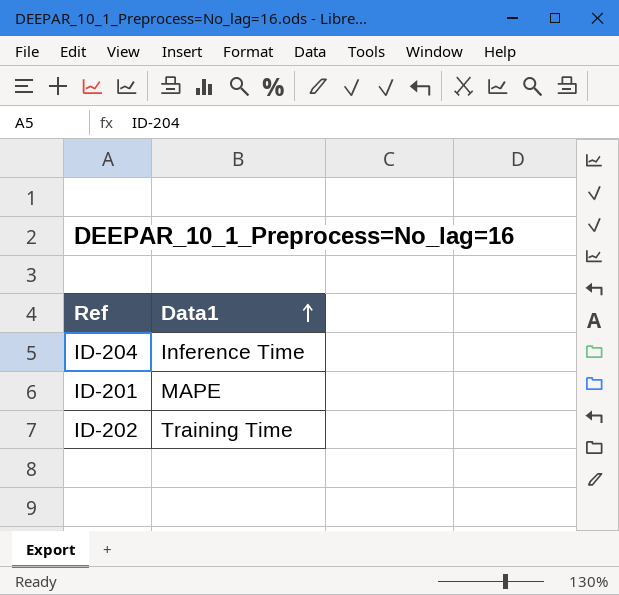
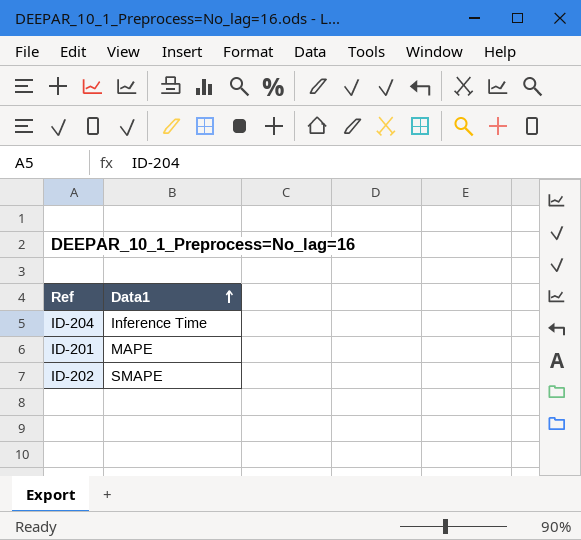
ID-202 | Data1: Training Time -> SMAPE

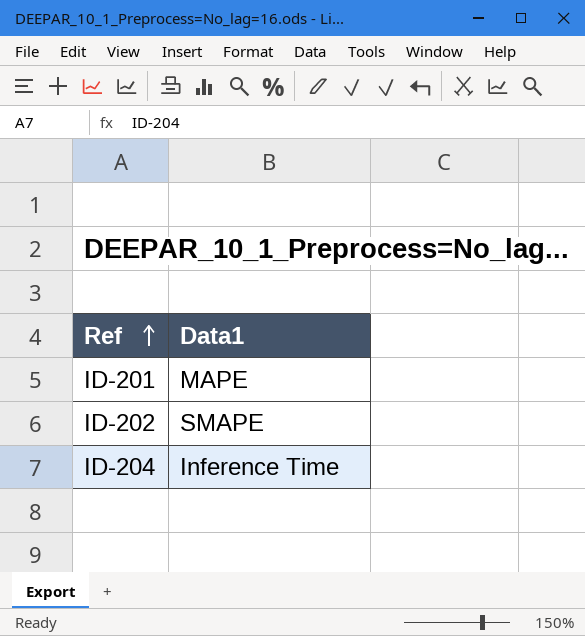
row order: Data1 ascending -> Ref ascending

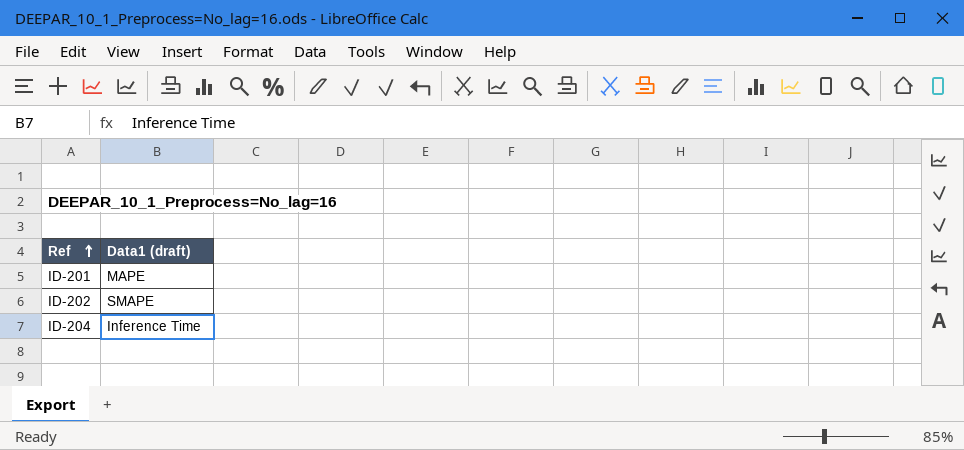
column name: Data1 -> Data1 (draft)

